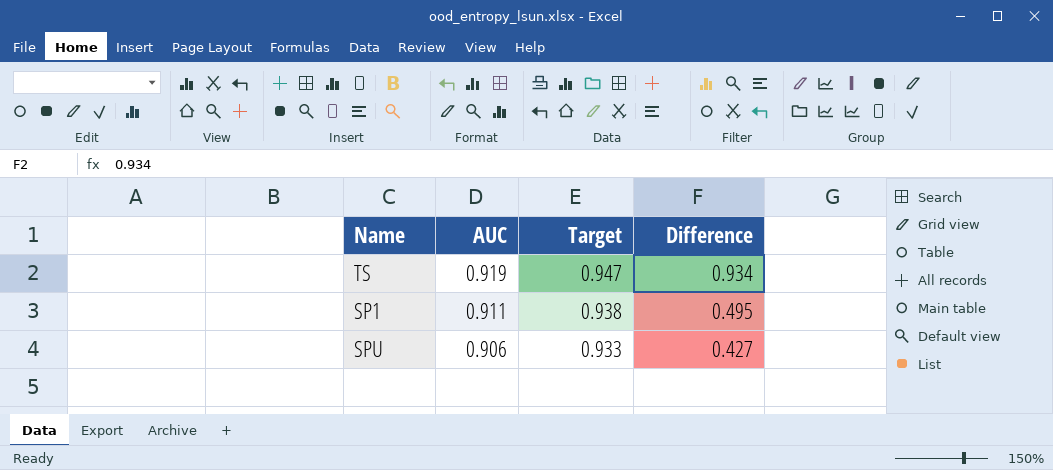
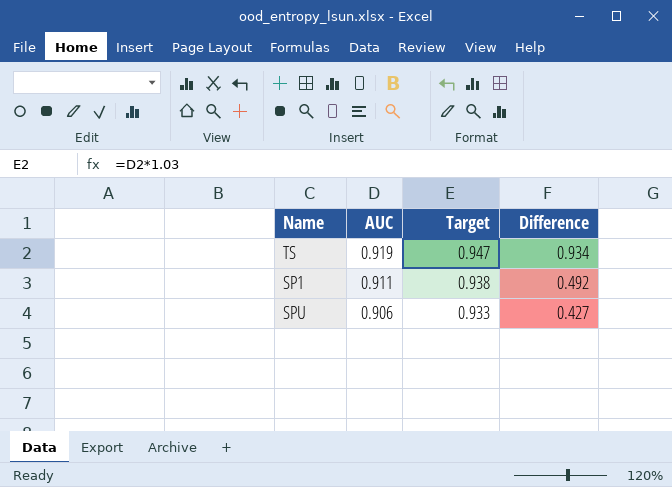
SP1 | Difference: 0.495 -> 0.492

